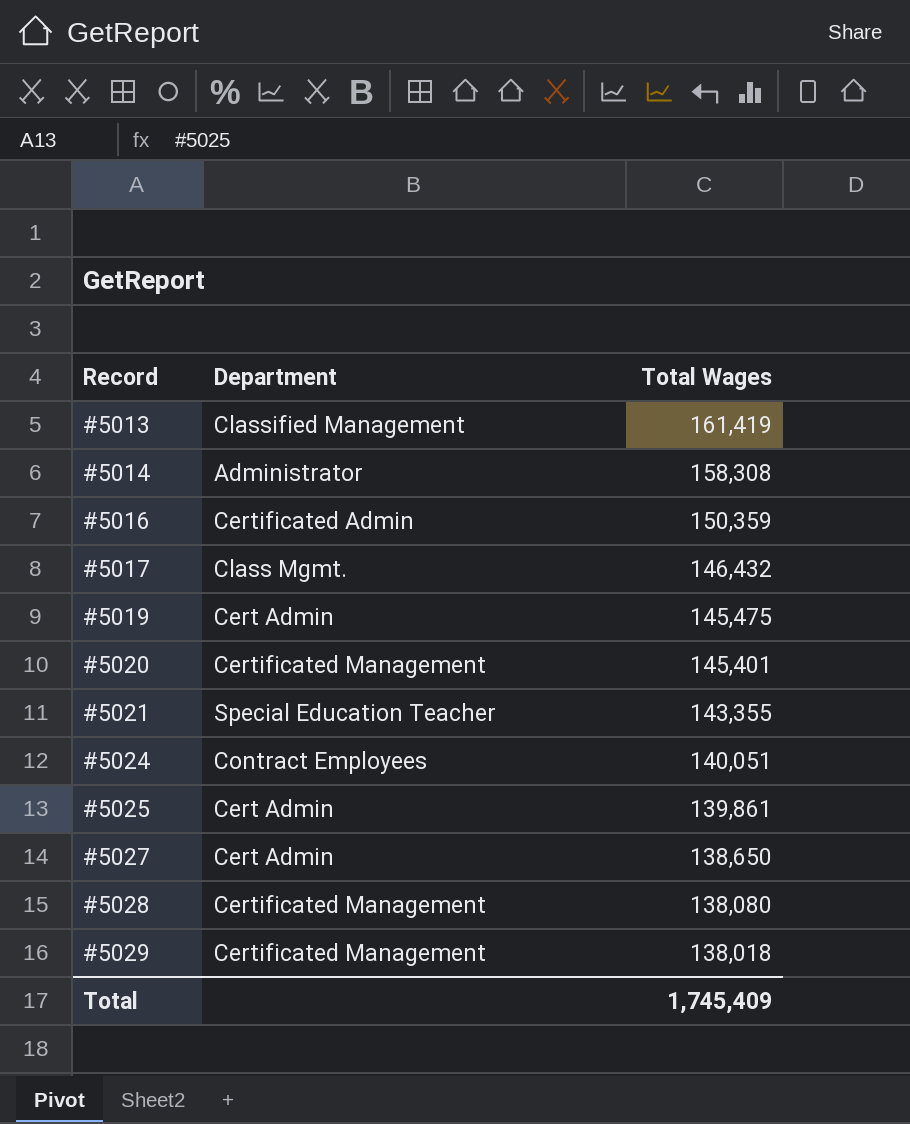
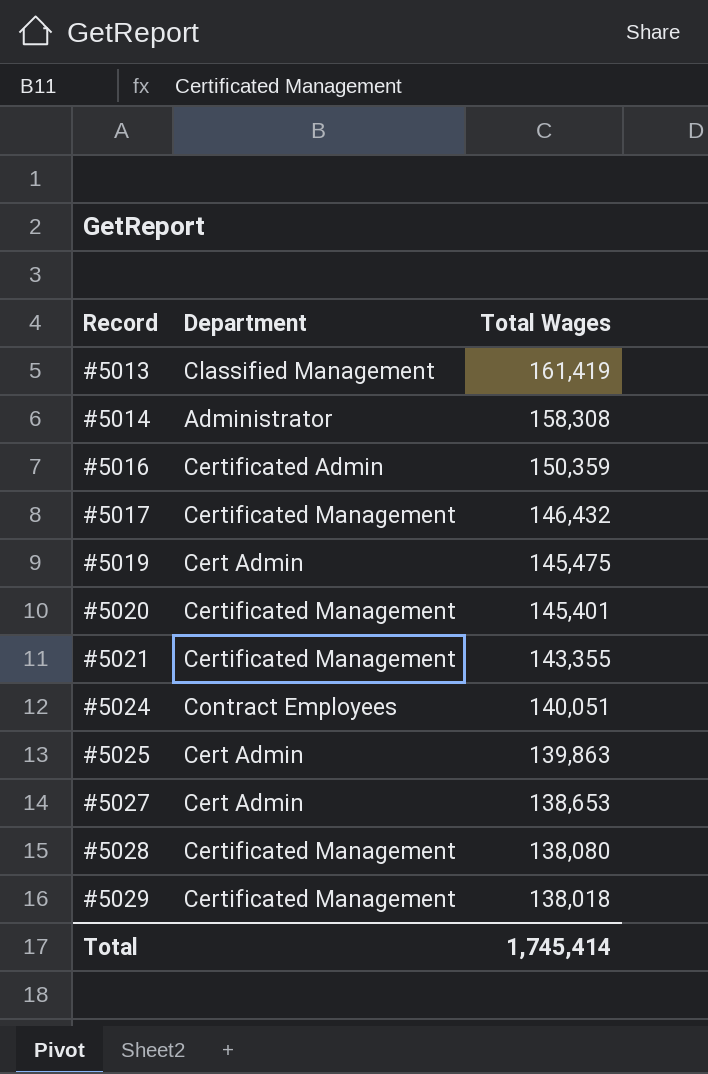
#5017 | Department: Class Mgmt. -> Certificated Management
#5021 | Department: Special Education Teacher -> Certificated Management
#5025 | Total Wages: 139,861 -> 139,863
#5027 | Total Wages: 138,650 -> 138,653
Total | Total Wages: 1,745,409 -> 1,745,414

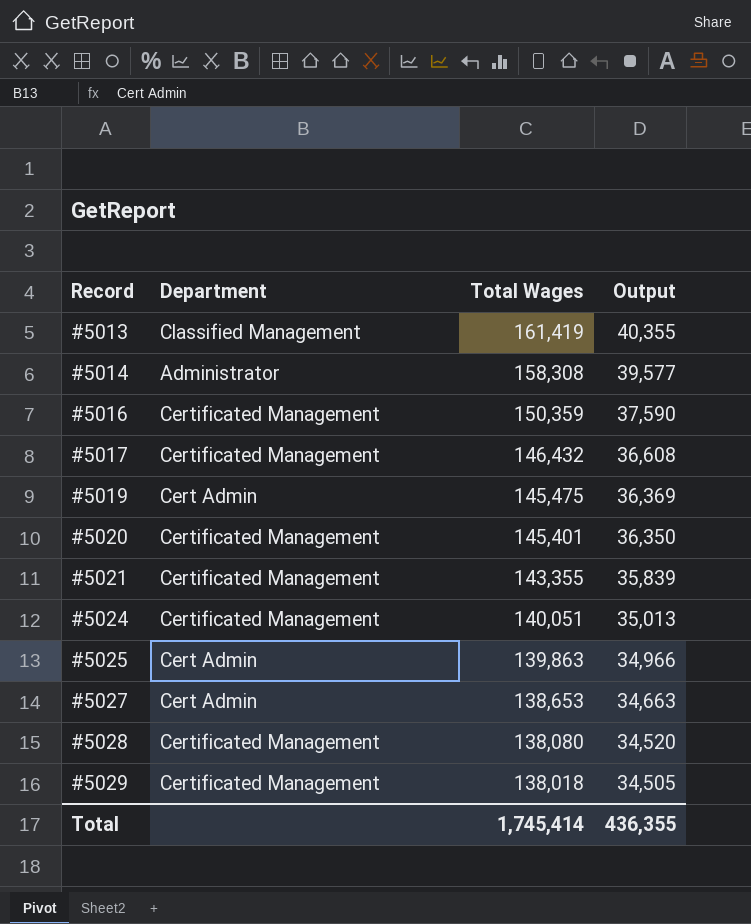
column Output | formula: none -> [Total Wages] * 0.25
#5016 | Department: Certificated Admin -> Certificated Management
#5024 | Department: Contract Employees -> Certificated Management

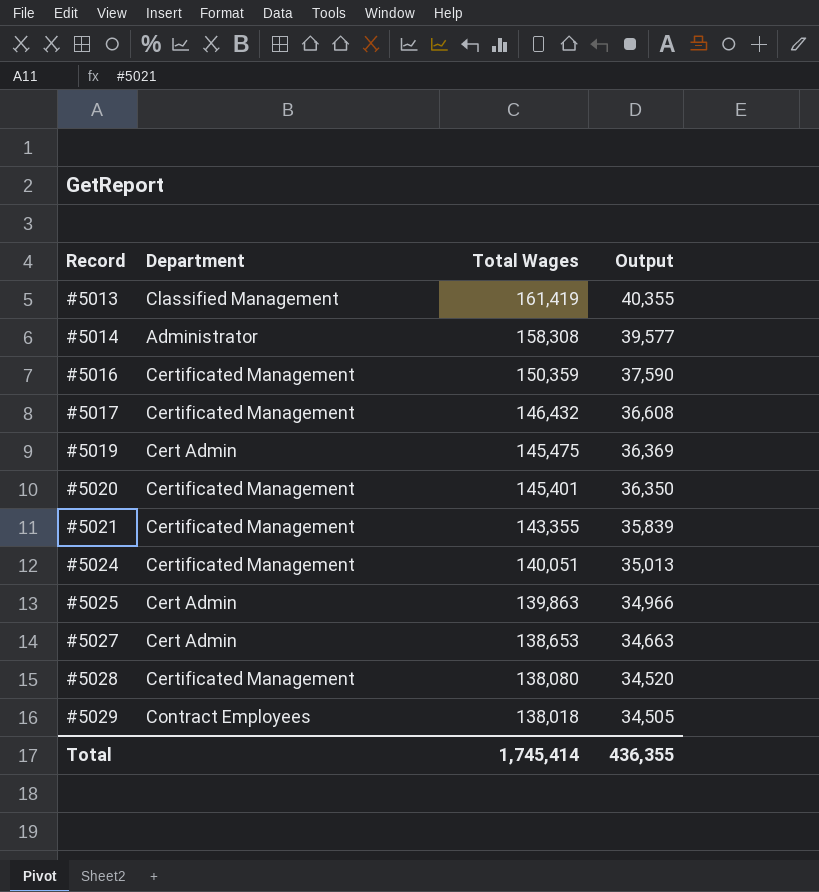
#5029 | Department: Certificated Management -> Contract Employees

